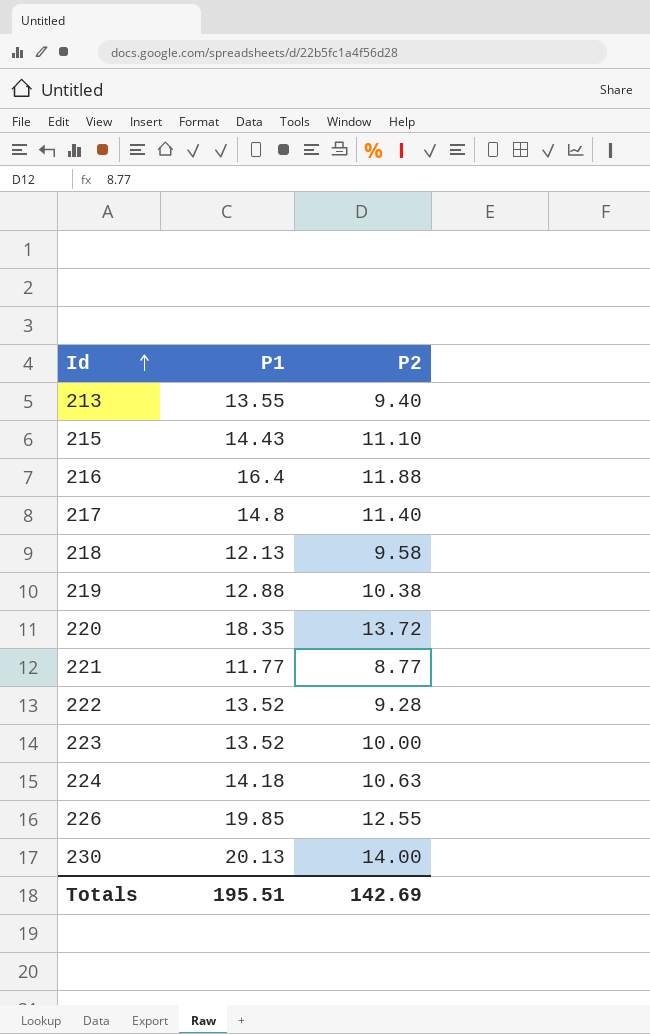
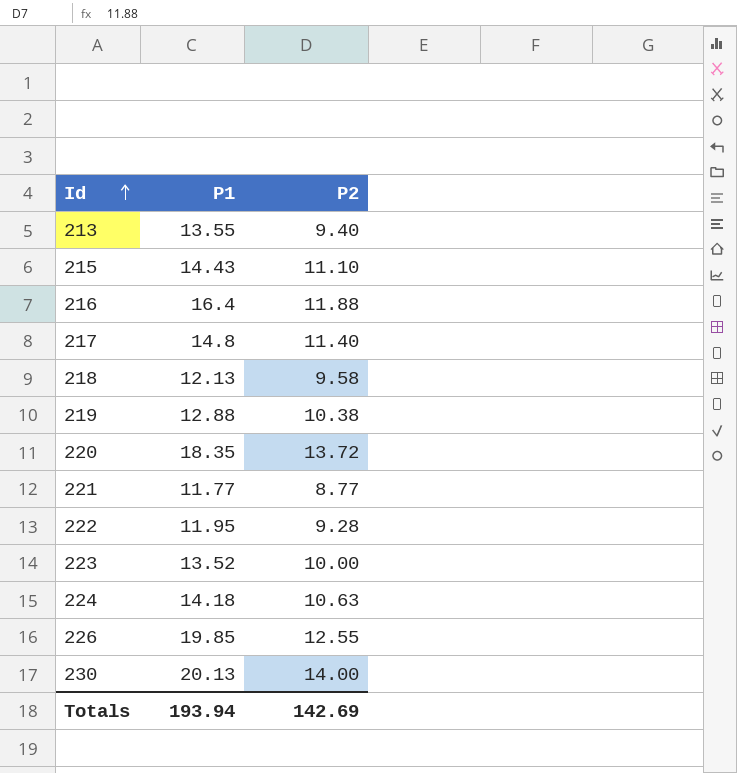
222 | P1: 13.52 -> 11.95
Totals | P1: 195.51 -> 193.94

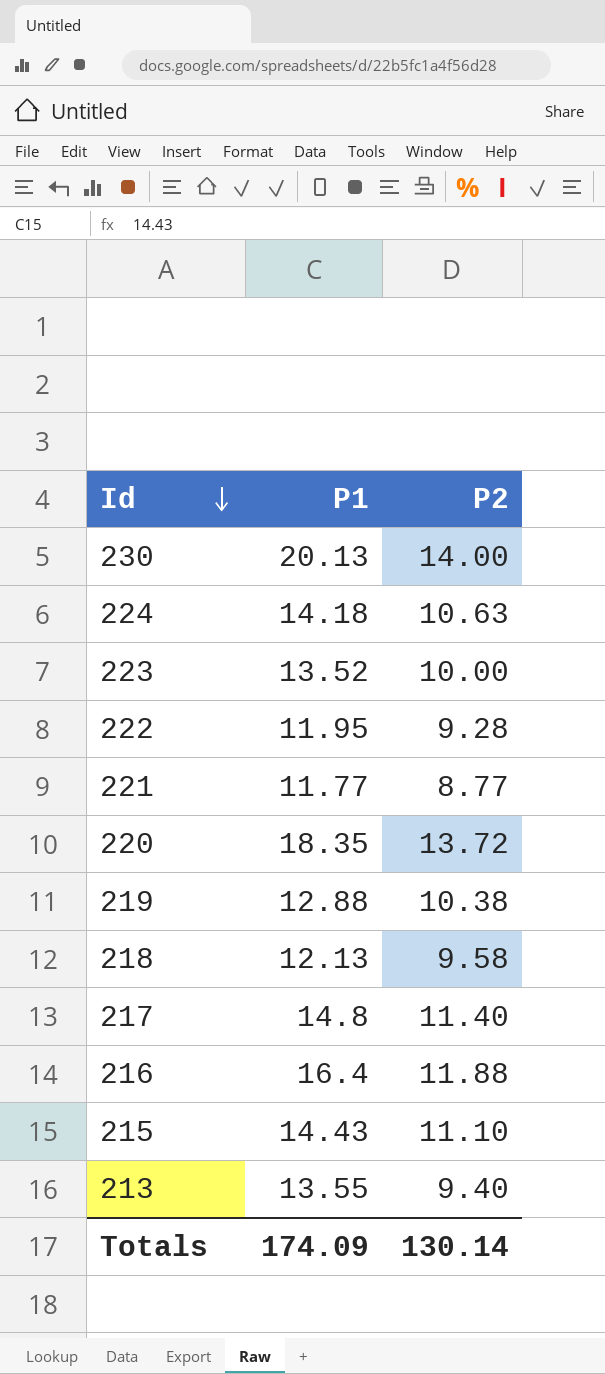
row order: Id ascending -> Id descending
row 226: 19.85 | 12.55 -> none
Totals | P1: 193.94 -> 174.09
Totals | P2: 142.69 -> 130.14

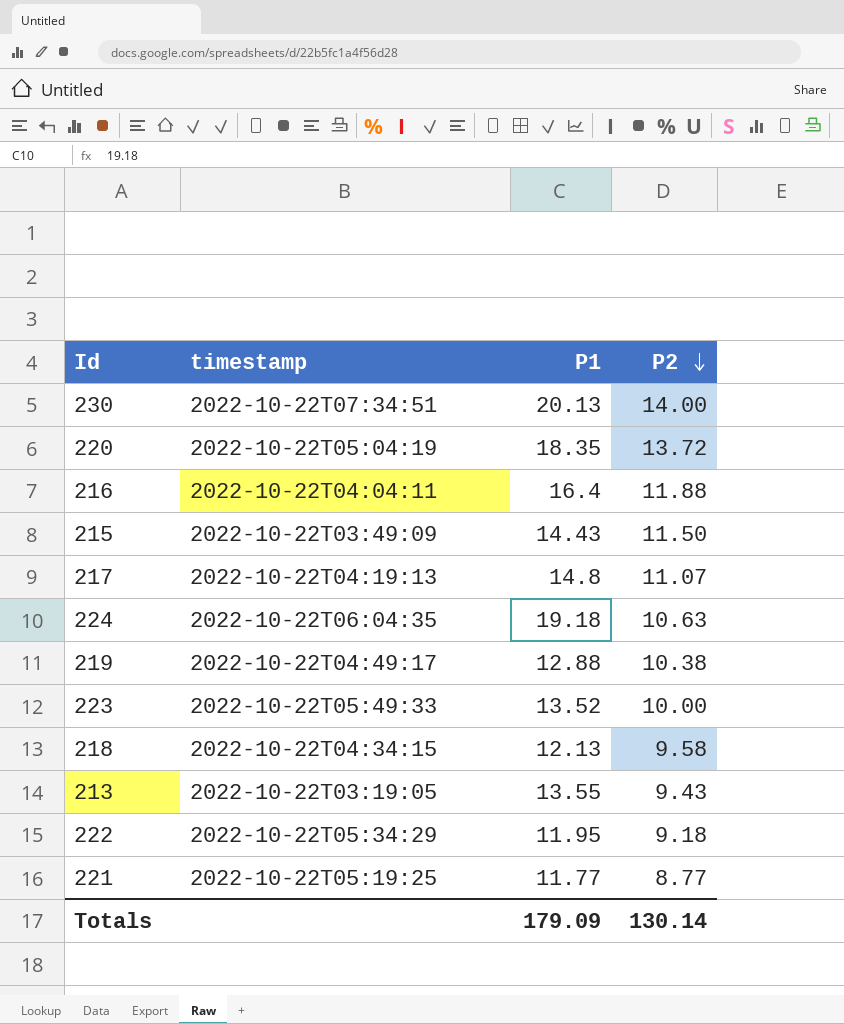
row order: Id descending -> P2 descending
column timestamp | position: none -> 2
215 | P2: 11.10 -> 11.50
217 | P2: 11.40 -> 11.07
224 | P1: 14.18 -> 19.18
213 | P2: 9.40 -> 9.43
222 | P2: 9.28 -> 9.18
Totals | P1: 174.09 -> 179.09

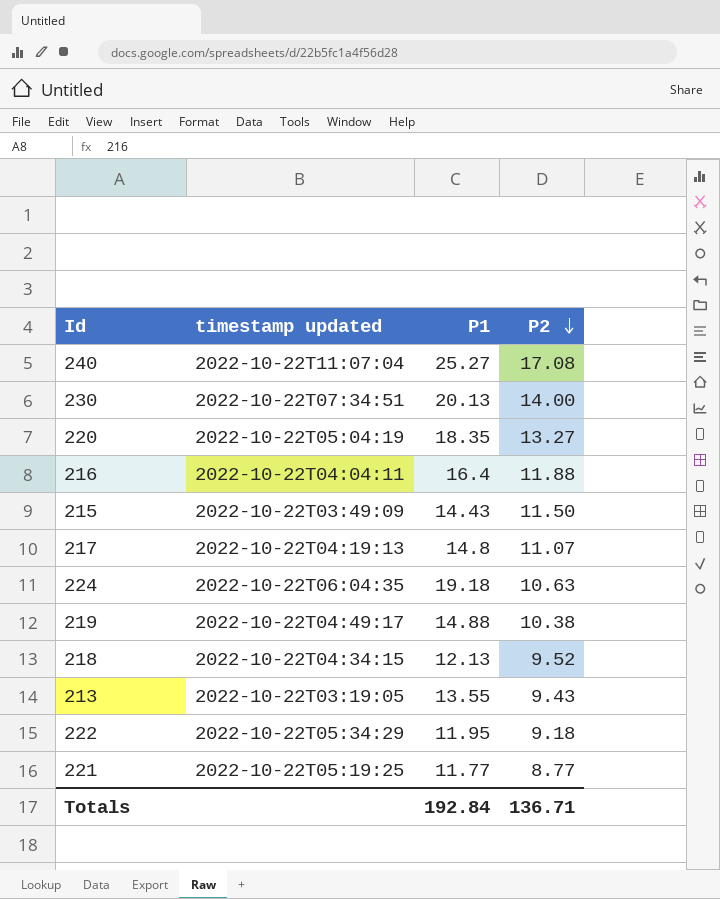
column name: timestamp -> timestamp updated
row 223: 2022-10-22T05:49:33 | 13.52 | 10.00 -> none
row 240: none -> 2022-10-22T11:07:04 | 25.27 | 17.08
220 | P2: 13.72 -> 13.27
219 | P1: 12.88 -> 14.88
218 | P2: 9.58 -> 9.52
Totals | P1: 179.09 -> 192.84
Totals | P2: 130.14 -> 136.71

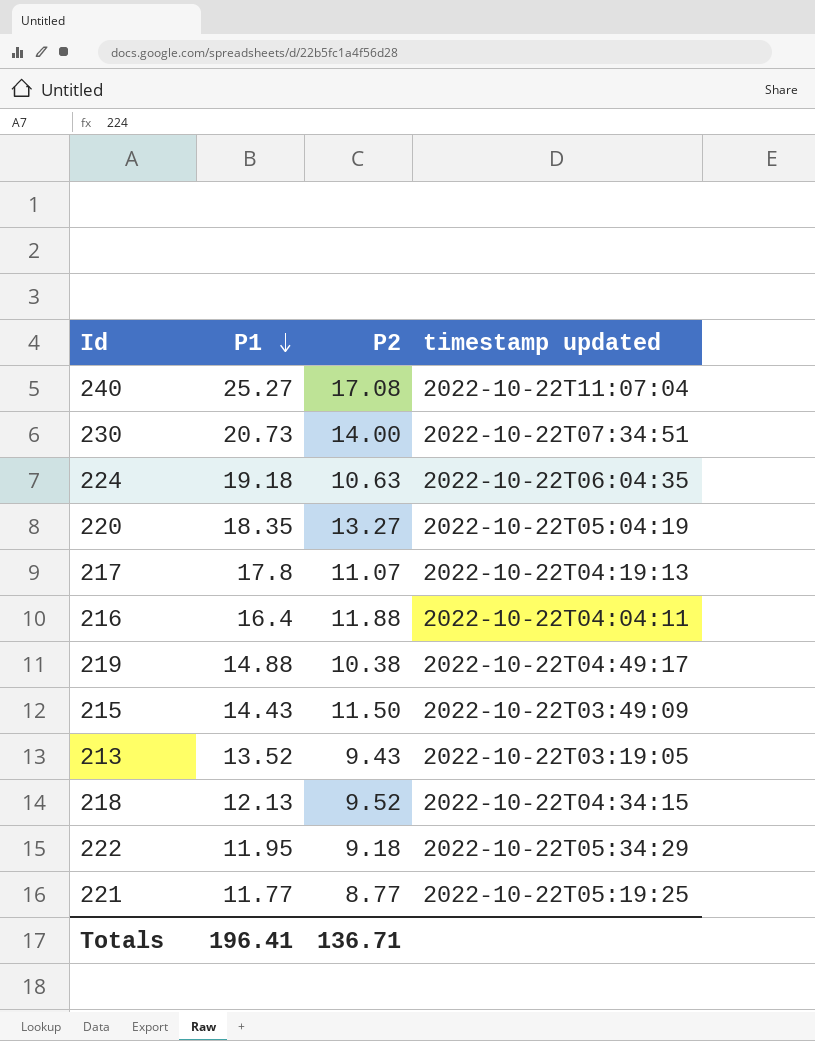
row order: P2 descending -> P1 descending
column timestamp updated | position: 2 -> 4
230 | P1: 20.13 -> 20.73
217 | P1: 14.8 -> 17.8
213 | P1: 13.55 -> 13.52
Totals | P1: 192.84 -> 196.41

